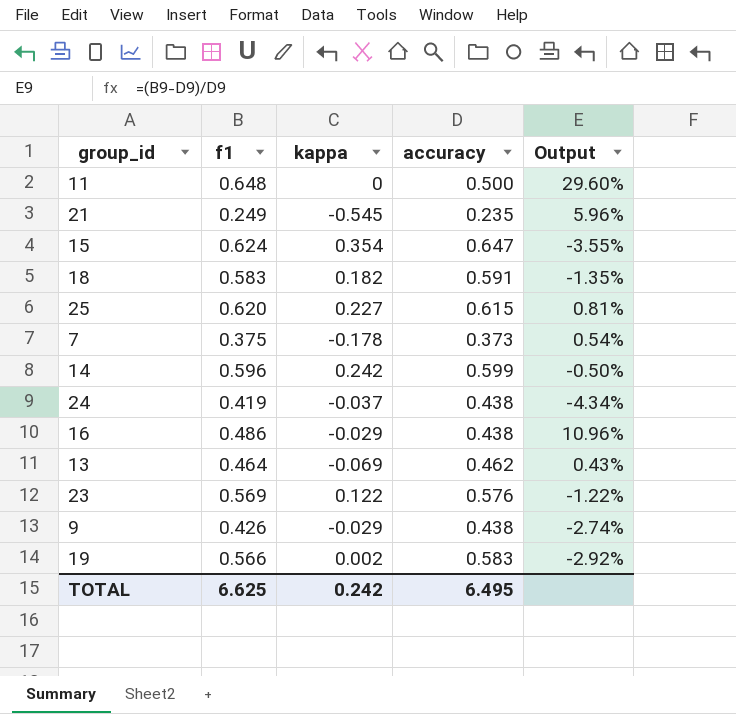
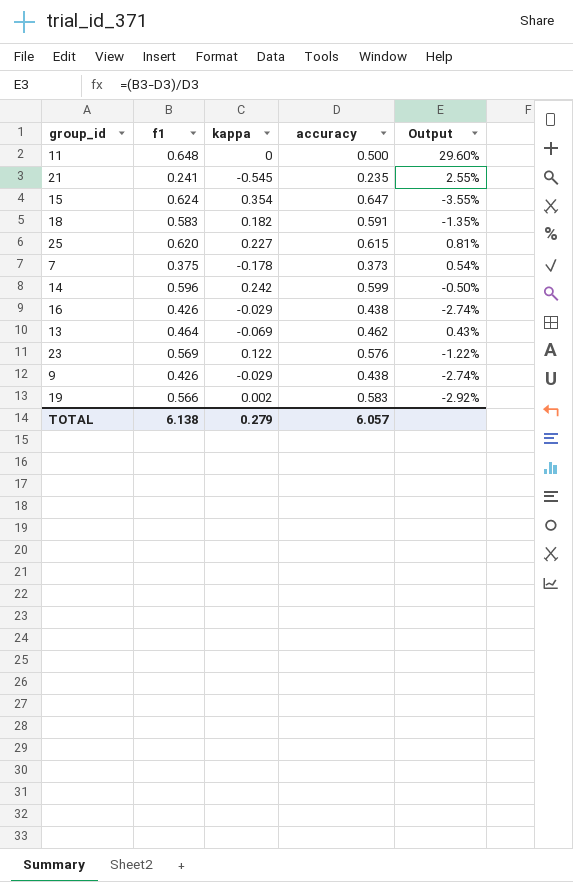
row 24: 0.419 | -0.037 | 0.438 | -4.34% -> none
21 | f1: 0.249 -> 0.241
21 | Output: 5.96% -> 2.55%
16 | f1: 0.486 -> 0.426
16 | Output: 10.96% -> -2.74%
TOTAL | f1: 6.625 -> 6.138
TOTAL | kappa: 0.242 -> 0.279
TOTAL | accuracy: 6.495 -> 6.057

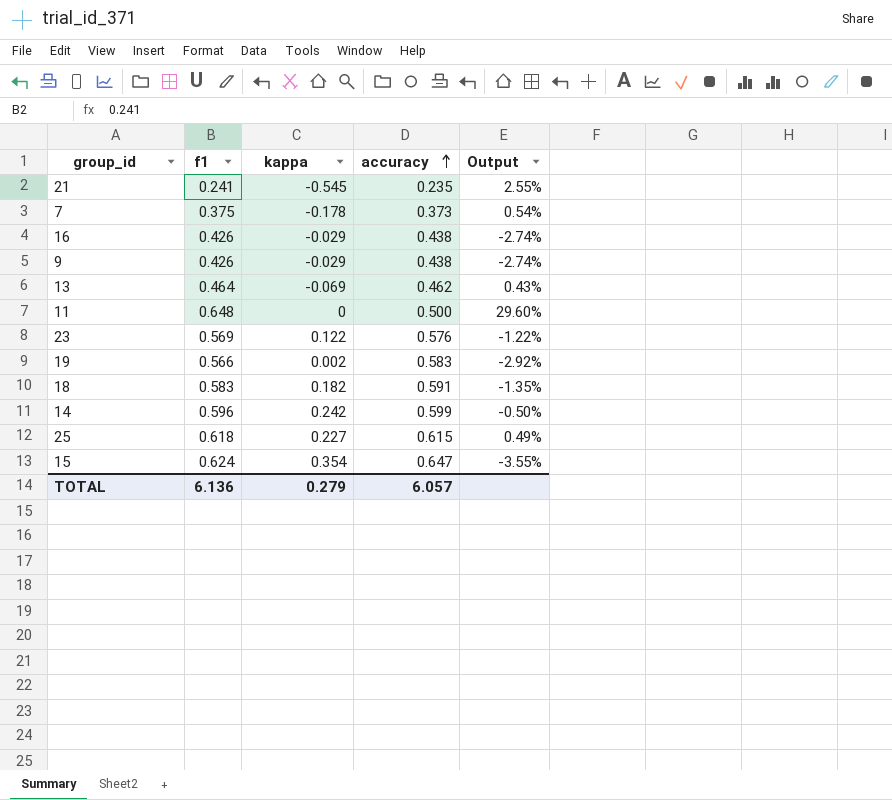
row order: none -> accuracy ascending
25 | f1: 0.620 -> 0.618
25 | Output: 0.81% -> 0.49%
TOTAL | f1: 6.138 -> 6.136

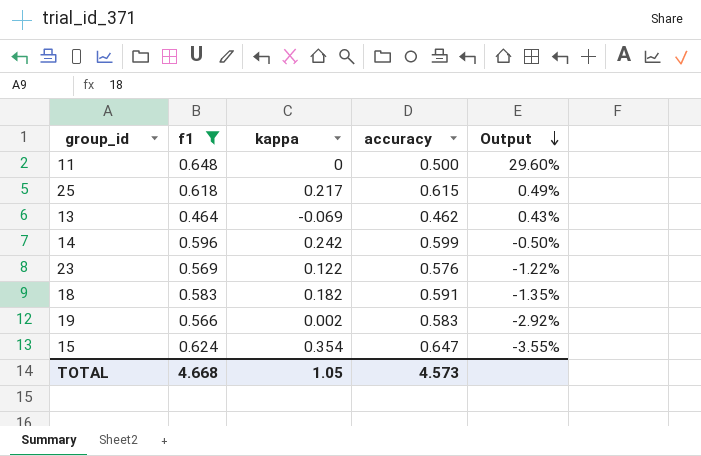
filter: none -> f1 >= 0.464
row order: accuracy ascending -> Output descending
25 | kappa: 0.227 -> 0.217
TOTAL | f1: 6.136 -> 4.668
TOTAL | kappa: 0.279 -> 1.05
TOTAL | accuracy: 6.057 -> 4.573

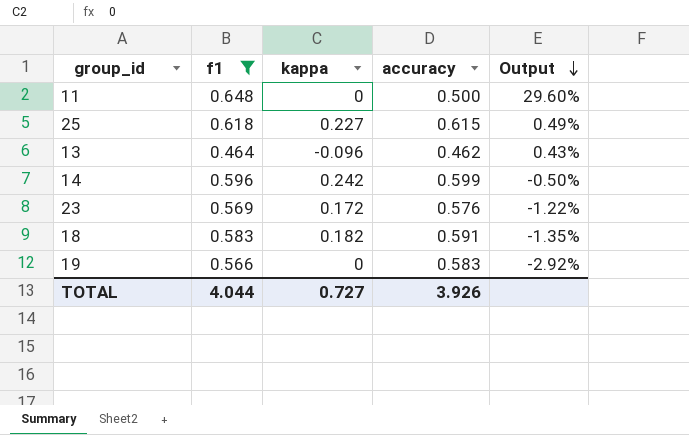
row 15: 0.624 | 0.354 | 0.647 | -3.55% -> none
25 | kappa: 0.217 -> 0.227
13 | kappa: -0.069 -> -0.096
23 | kappa: 0.122 -> 0.172
19 | kappa: 0.002 -> 0
TOTAL | f1: 4.668 -> 4.044
TOTAL | kappa: 1.05 -> 0.727
TOTAL | accuracy: 4.573 -> 3.926

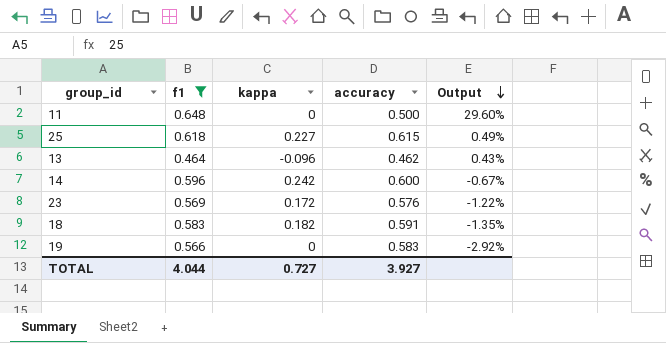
14 | accuracy: 0.599 -> 0.600
14 | Output: -0.50% -> -0.67%
TOTAL | accuracy: 3.926 -> 3.927

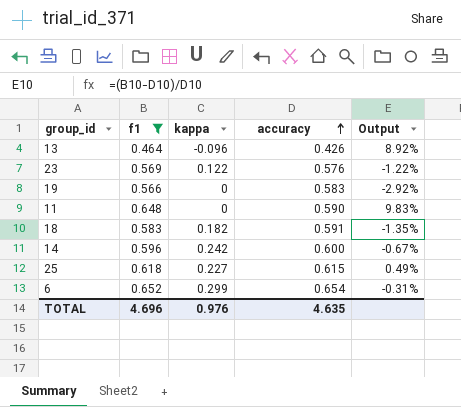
row order: Output descending -> accuracy ascending
13 | accuracy: 0.462 -> 0.426
13 | Output: 0.43% -> 8.92%
23 | kappa: 0.172 -> 0.122
11 | accuracy: 0.500 -> 0.590
11 | Output: 29.60% -> 9.83%
row 6: none -> 0.652 | 0.299 | 0.654 | -0.31%
TOTAL | f1: 4.044 -> 4.696
TOTAL | kappa: 0.727 -> 0.976
TOTAL | accuracy: 3.927 -> 4.635

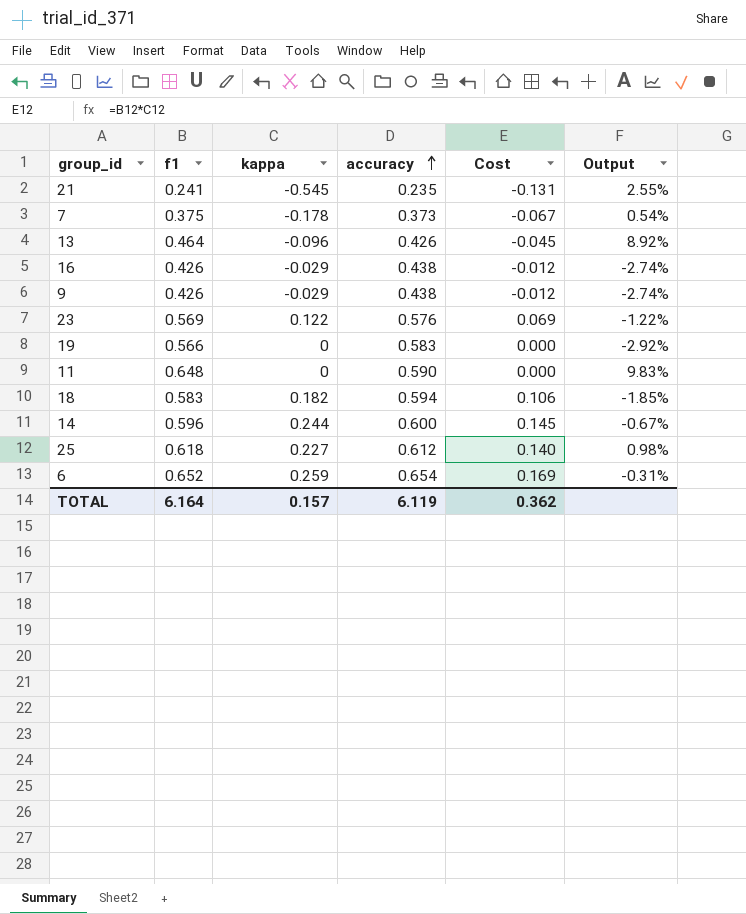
filter: f1 >= 0.464 -> none
column Cost | formula: none -> [f1] * [kappa]
18 | accuracy: 0.591 -> 0.594
18 | Output: -1.35% -> -1.85%
14 | kappa: 0.242 -> 0.244
25 | accuracy: 0.615 -> 0.612
25 | Output: 0.49% -> 0.98%
6 | kappa: 0.299 -> 0.259
TOTAL | f1: 4.696 -> 6.164
TOTAL | kappa: 0.976 -> 0.157
TOTAL | accuracy: 4.635 -> 6.119

